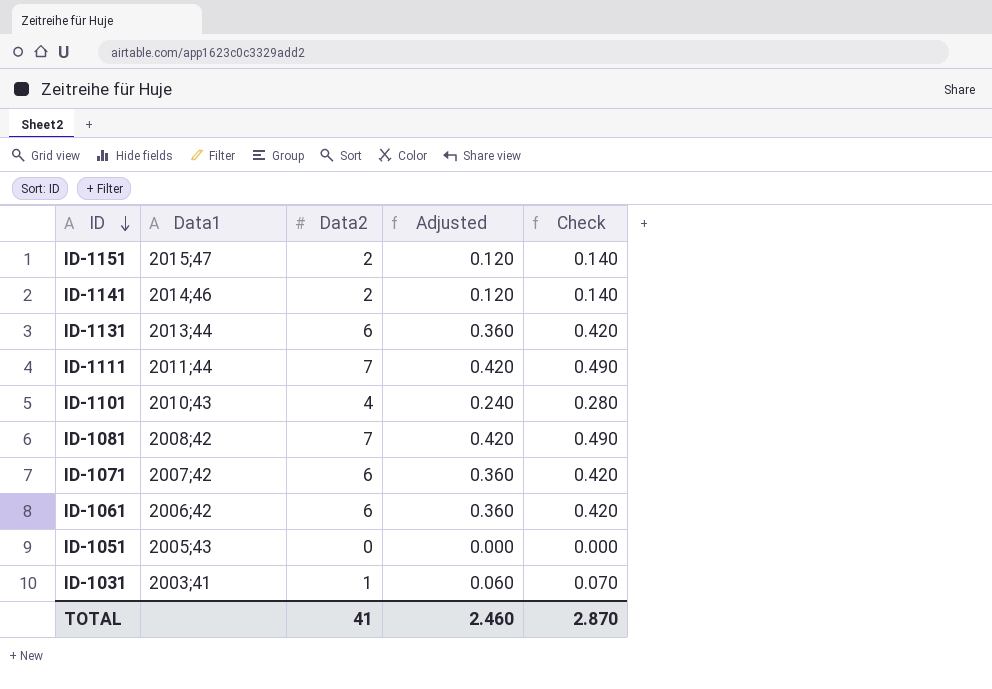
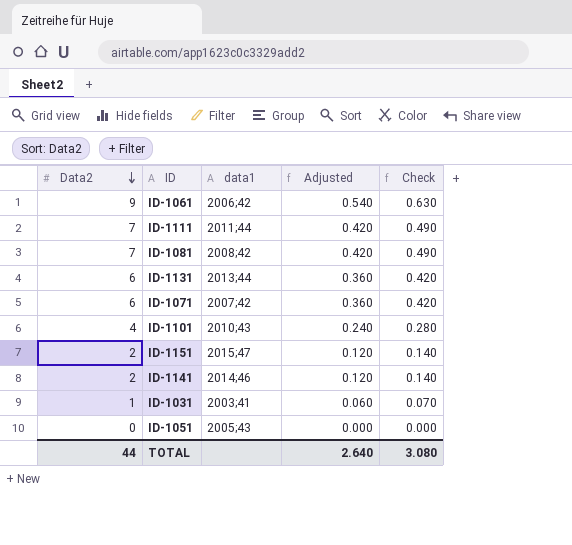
row order: ID descending -> Data2 descending
column Data2 | position: 3 -> 1
column name: Data1 -> data1
ID-1061 | Data2: 6 -> 9
ID-1061 | Adjusted: 0.360 -> 0.540
ID-1061 | Check: 0.420 -> 0.630
TOTAL | Data2: 41 -> 44
TOTAL | Adjusted: 2.460 -> 2.640
TOTAL | Check: 2.870 -> 3.080

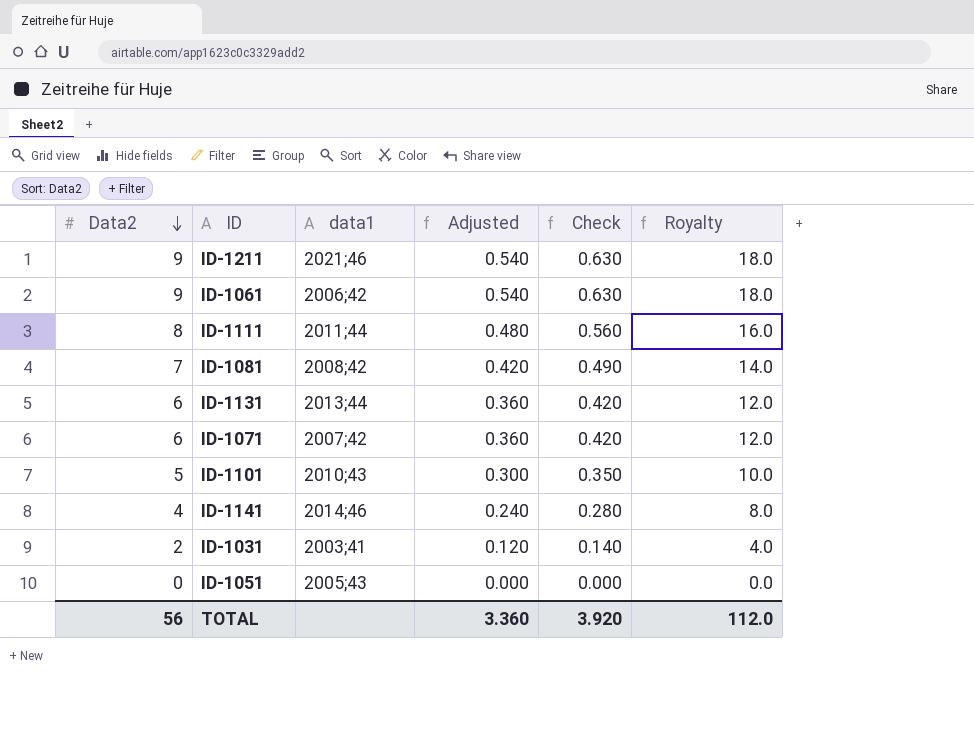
column Royalty | formula: none -> [Data2] * 2
row ID-1151: 2 | 2015;47 | 0.120 | 0.140 -> none
row ID-1211: none -> 9 | 2021;46 | 0.540 | 0.630 | 18.0
ID-1111 | Data2: 7 -> 8
ID-1111 | Adjusted: 0.420 -> 0.480
ID-1111 | Check: 0.490 -> 0.560
ID-1101 | Data2: 4 -> 5
ID-1101 | Adjusted: 0.240 -> 0.300
ID-1101 | Check: 0.280 -> 0.350
ID-1141 | Data2: 2 -> 4
ID-1141 | Adjusted: 0.120 -> 0.240
ID-1141 | Check: 0.140 -> 0.280
ID-1031 | Data2: 1 -> 2
ID-1031 | Adjusted: 0.060 -> 0.120
ID-1031 | Check: 0.070 -> 0.140
TOTAL | Data2: 44 -> 56
TOTAL | Adjusted: 2.640 -> 3.360
TOTAL | Check: 3.080 -> 3.920

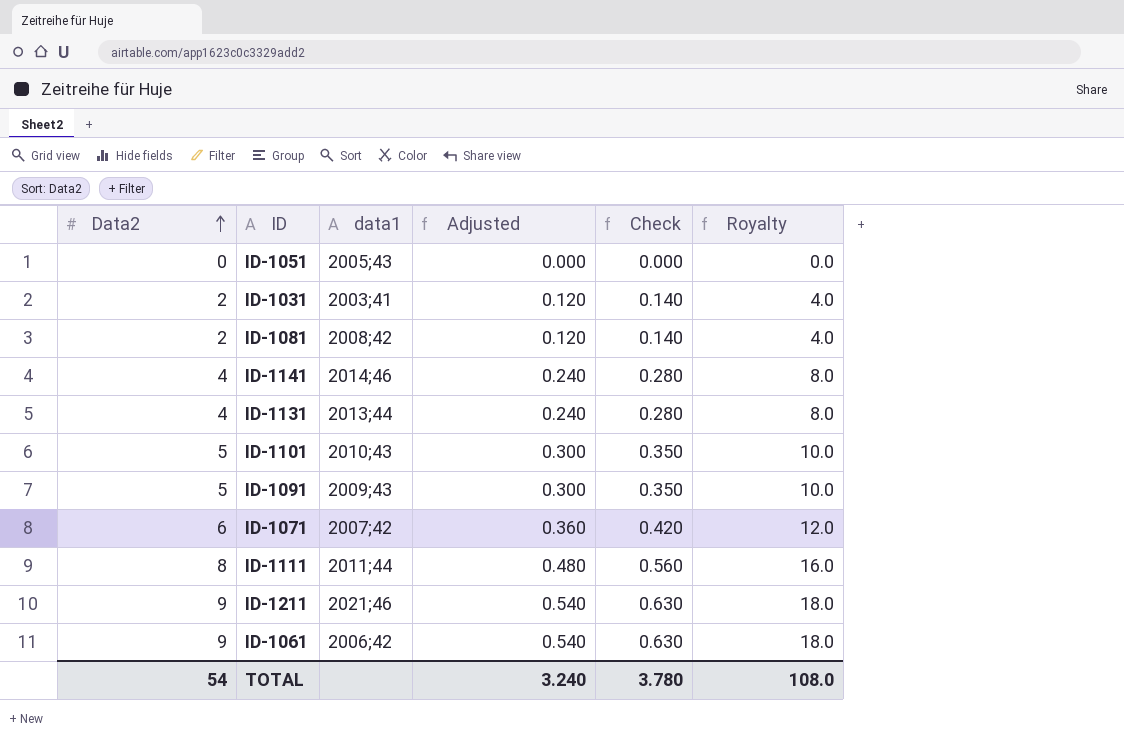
row order: Data2 descending -> Data2 ascending
ID-1081 | Data2: 7 -> 2
ID-1081 | Adjusted: 0.420 -> 0.120
ID-1081 | Check: 0.490 -> 0.140
ID-1081 | Royalty: 14.0 -> 4.0
ID-1131 | Data2: 6 -> 4
ID-1131 | Adjusted: 0.360 -> 0.240
ID-1131 | Check: 0.420 -> 0.280
ID-1131 | Royalty: 12.0 -> 8.0
row ID-1091: none -> 5 | 2009;43 | 0.300 | 0.350 | 10.0
TOTAL | Data2: 56 -> 54
TOTAL | Adjusted: 3.360 -> 3.240
TOTAL | Check: 3.920 -> 3.780
TOTAL | Royalty: 112.0 -> 108.0

